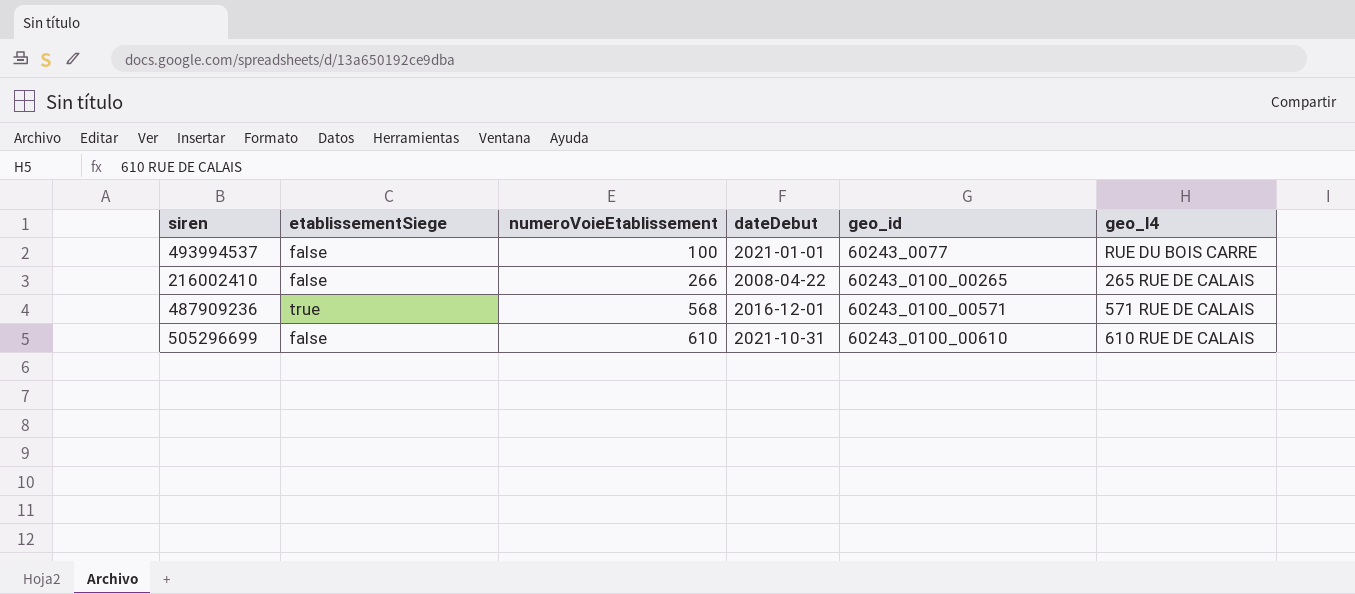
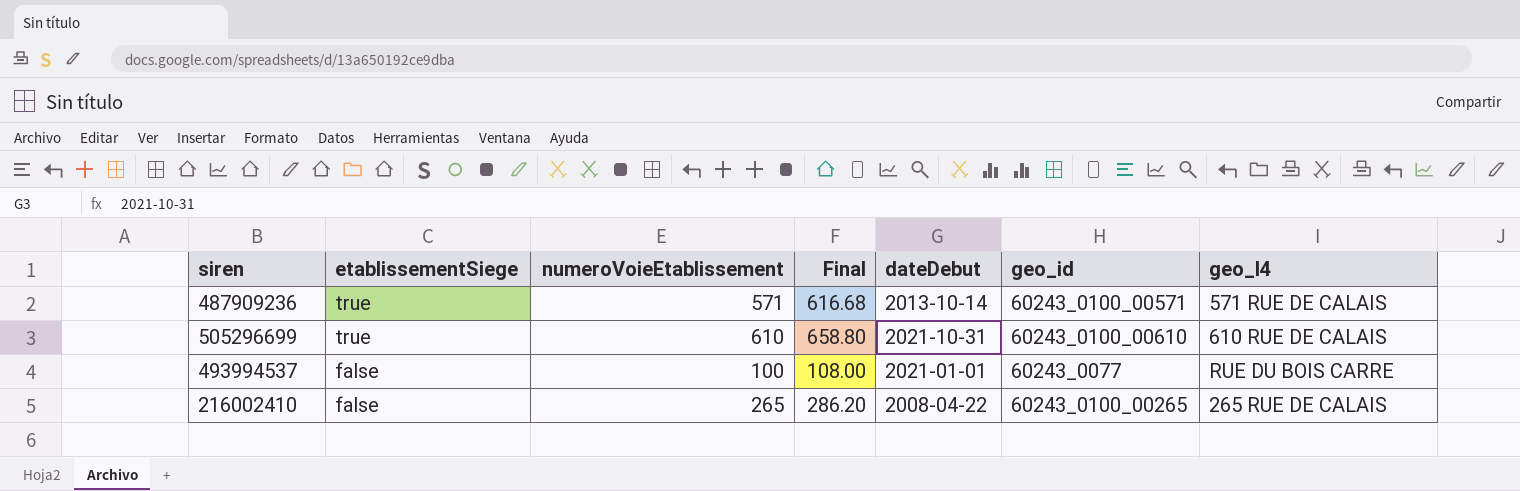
row order: numeroVoieEtablissement ascending -> etablissementSiege descending
column Final | formula: none -> [numeroVoieEtablissement] * 1.08
487909236 | numeroVoieEtablissement: 568 -> 571
487909236 | dateDebut: 2016-12-01 -> 2013-10-14
505296699 | etablissementSiege: false -> true
216002410 | numeroVoieEtablissement: 266 -> 265

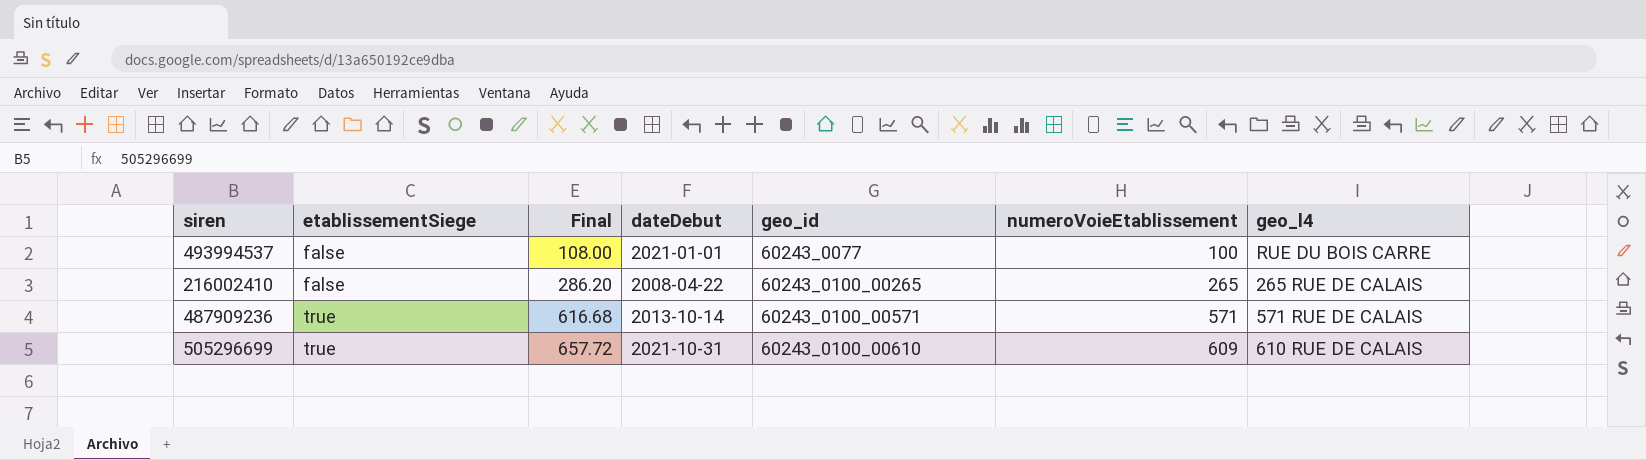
row order: etablissementSiege descending -> etablissementSiege ascending
column numeroVoieEtablissement | position: 3 -> 6
505296699 | Final: 658.80 -> 657.72
505296699 | numeroVoieEtablissement: 610 -> 609

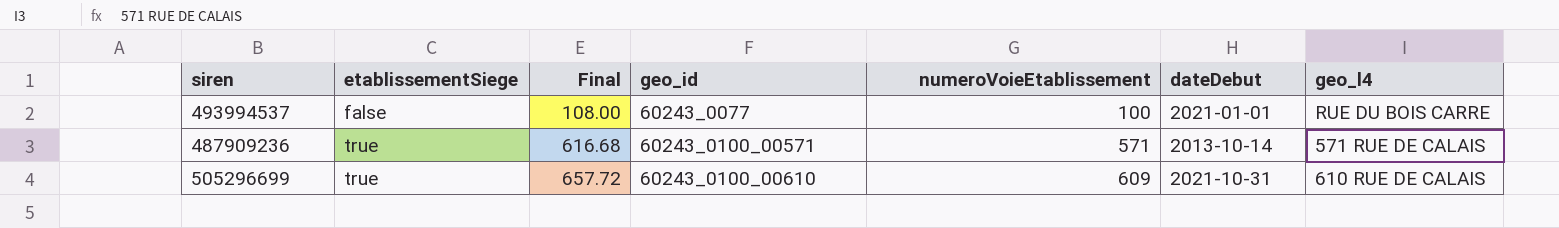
column dateDebut | position: 4 -> 6
row 216002410: false | 286.20 | 2008-04-22 | 60243_0100_00265 | 265 | 265 RUE DE CALAIS -> none

